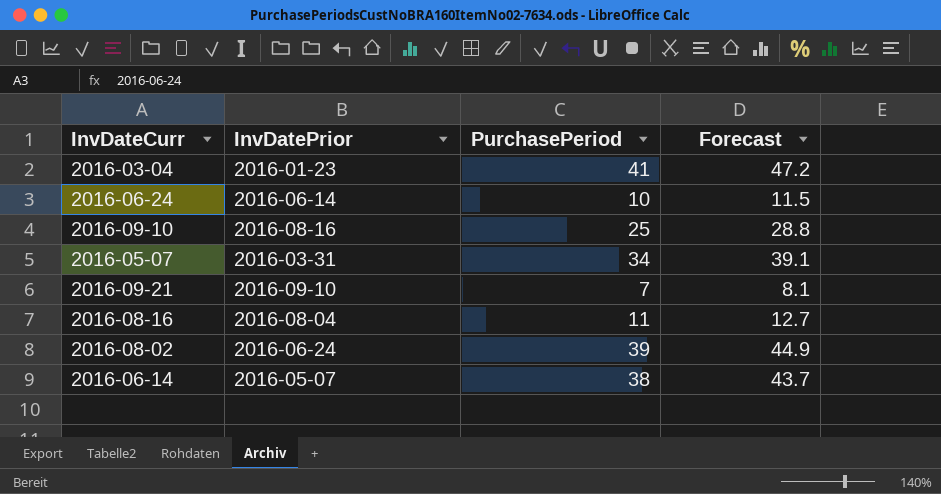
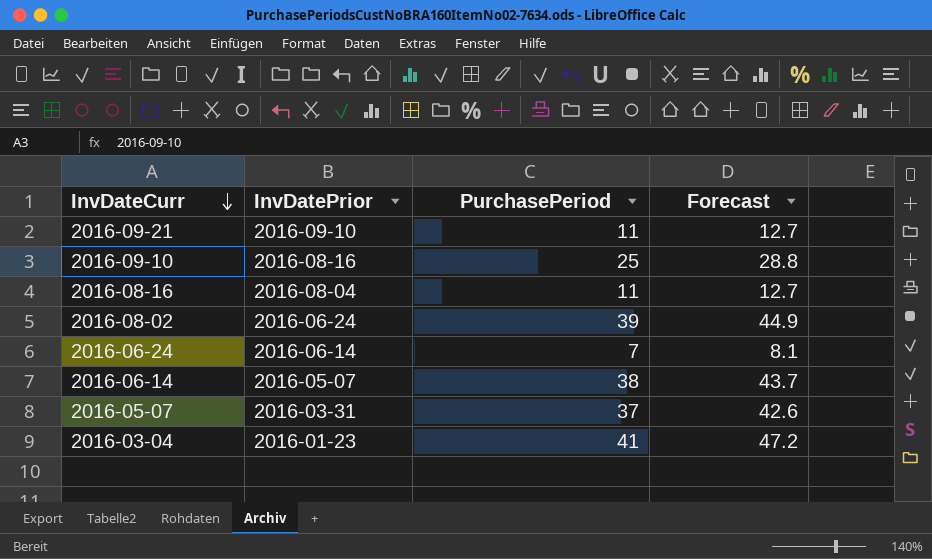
row order: none -> InvDateCurr descending
2016-09-21 | PurchasePeriod: 7 -> 11
2016-09-21 | Forecast: 8.1 -> 12.7
2016-06-24 | PurchasePeriod: 10 -> 7
2016-06-24 | Forecast: 11.5 -> 8.1
2016-05-07 | PurchasePeriod: 34 -> 37
2016-05-07 | Forecast: 39.1 -> 42.6

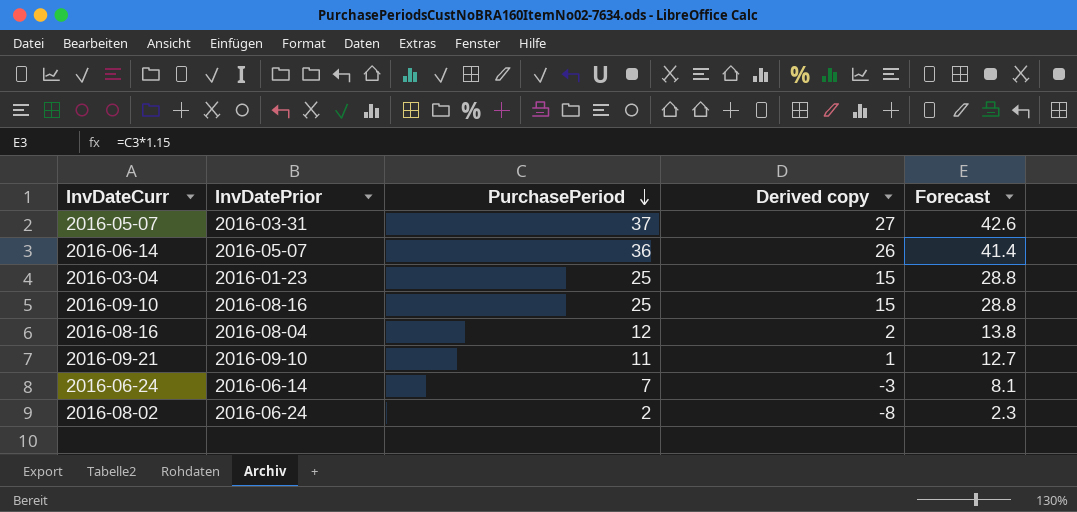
row order: InvDateCurr descending -> PurchasePeriod descending
column Derived copy | formula: none -> [PurchasePeriod] - 10
2016-06-14 | PurchasePeriod: 38 -> 36
2016-06-14 | Forecast: 43.7 -> 41.4
2016-03-04 | PurchasePeriod: 41 -> 25
2016-03-04 | Forecast: 47.2 -> 28.8
2016-08-16 | PurchasePeriod: 11 -> 12
2016-08-16 | Forecast: 12.7 -> 13.8
2016-08-02 | PurchasePeriod: 39 -> 2
2016-08-02 | Forecast: 44.9 -> 2.3

